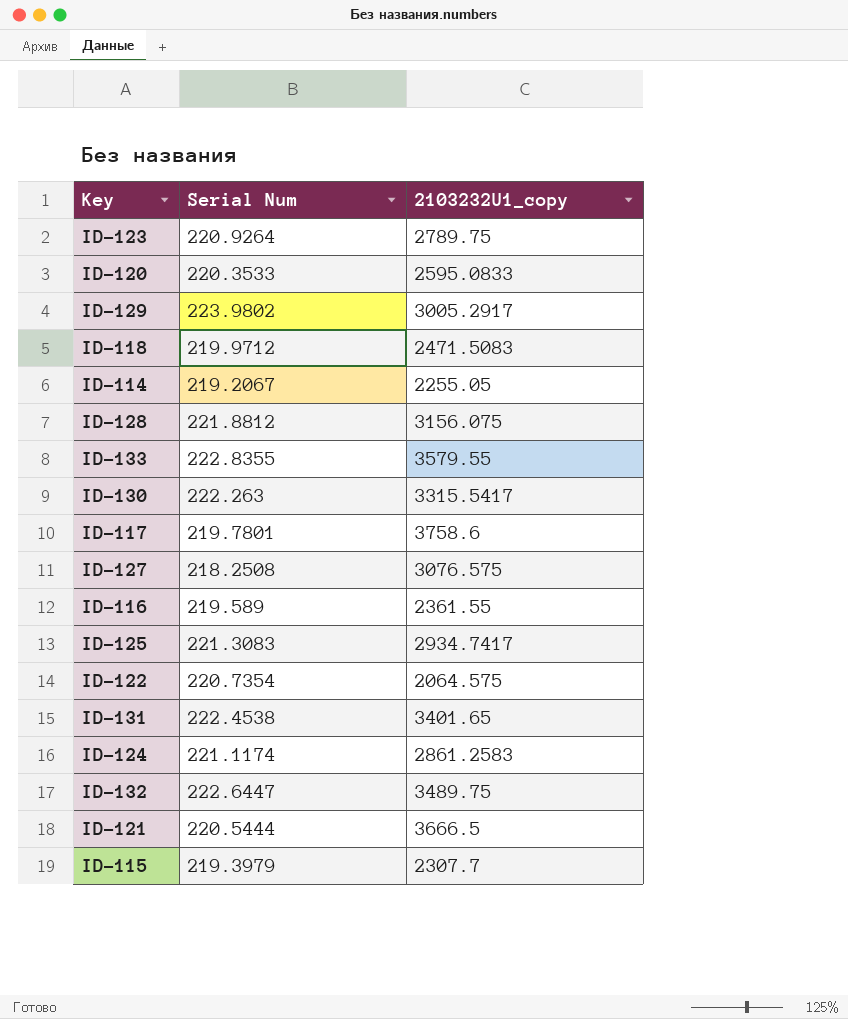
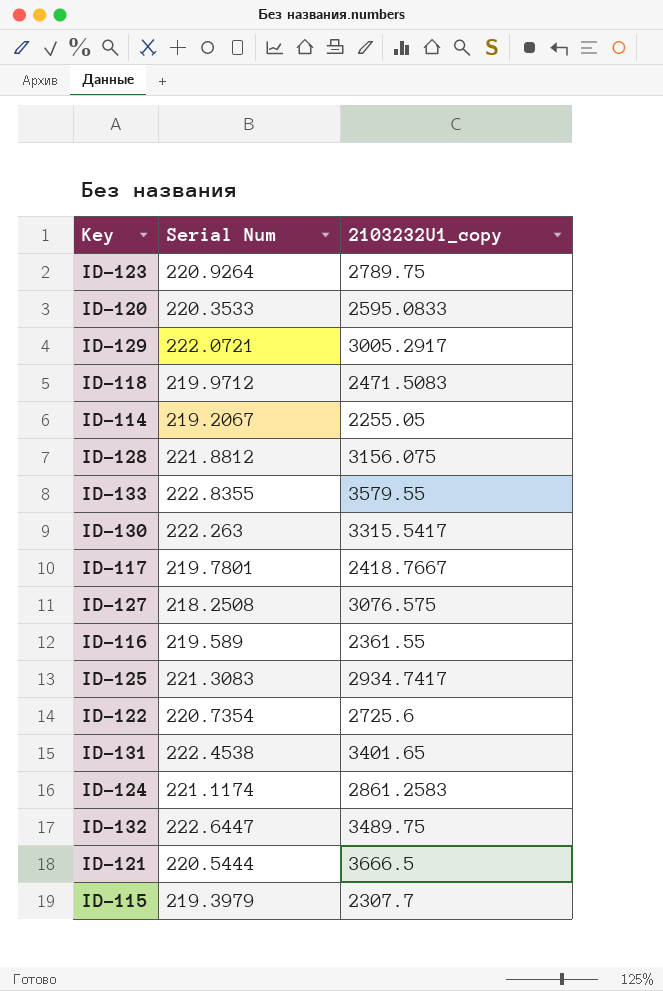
ID-129 | Serial Num: 223.9802 -> 222.0721
ID-117 | 2103232U1_copy: 3758.6 -> 2418.7667
ID-122 | 2103232U1_copy: 2064.575 -> 2725.6

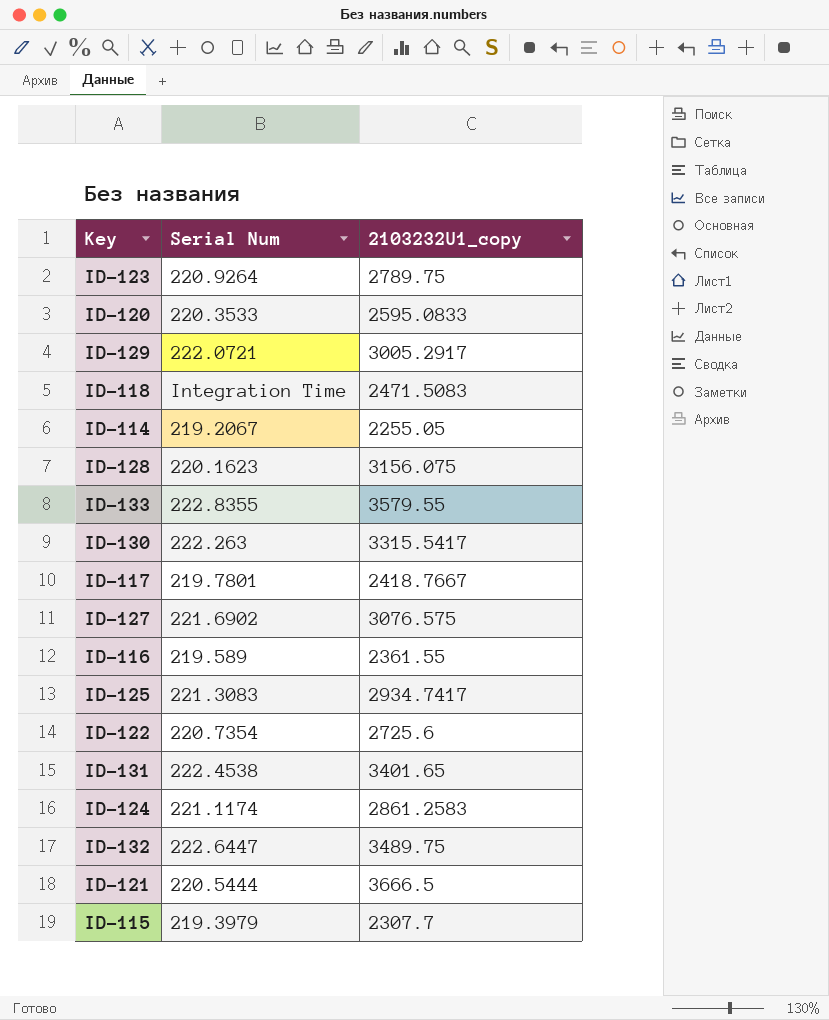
ID-118 | Serial Num: 219.9712 -> Integration Time
ID-128 | Serial Num: 221.8812 -> 220.1623
ID-127 | Serial Num: 218.2508 -> 221.6902

